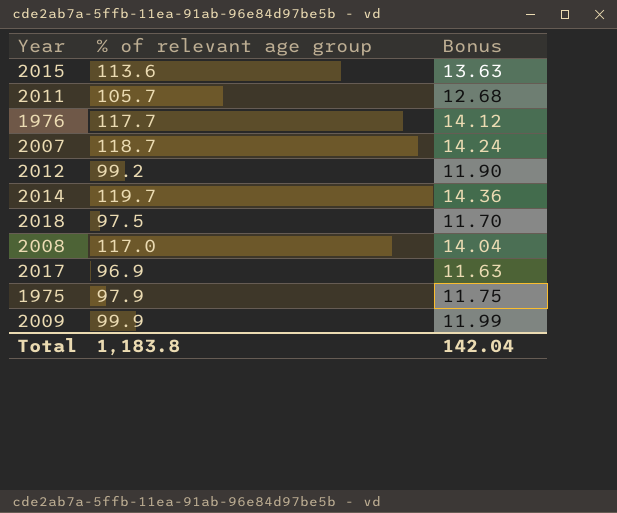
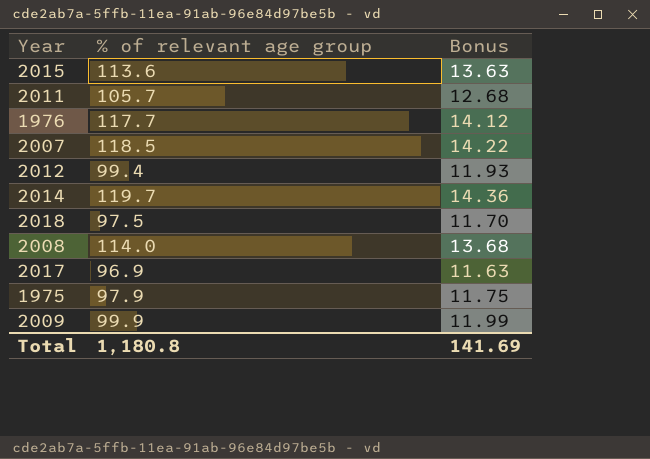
2007 | % of relevant age group: 118.7 -> 118.5
2007 | Bonus: 14.24 -> 14.22
2012 | % of relevant age group: 99.2 -> 99.4
2012 | Bonus: 11.90 -> 11.93
2008 | % of relevant age group: 117.0 -> 114.0
2008 | Bonus: 14.04 -> 13.68
Total | % of relevant age group: 1,183.8 -> 1,180.8
Total | Bonus: 142.04 -> 141.69

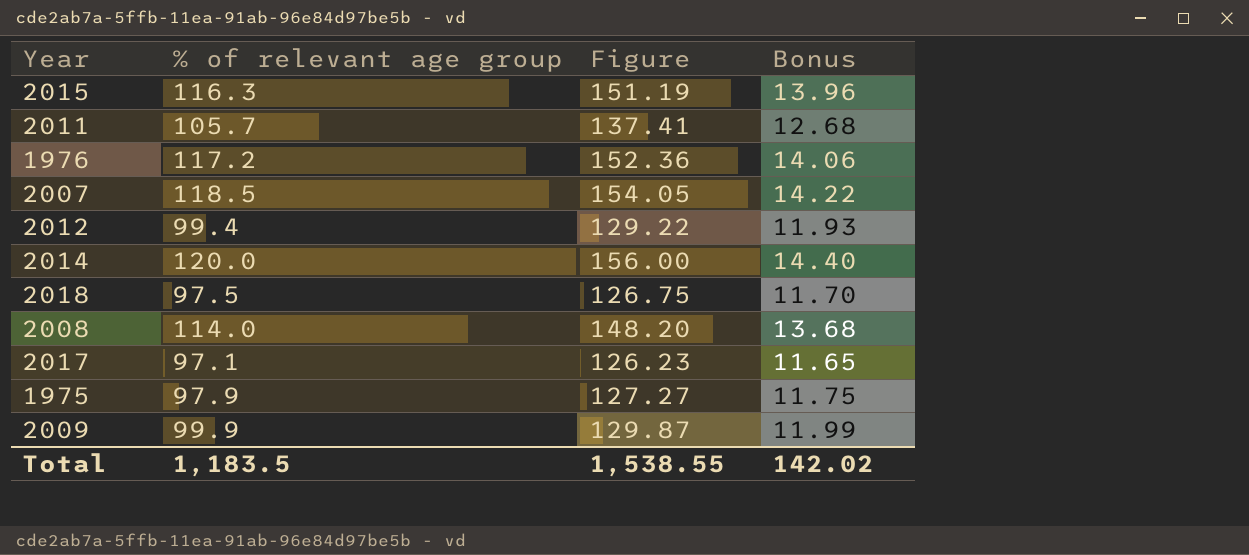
column Figure | formula: none -> [% of relevant age group] * 1.3
2015 | % of relevant age group: 113.6 -> 116.3
2015 | Bonus: 13.63 -> 13.96
1976 | % of relevant age group: 117.7 -> 117.2
1976 | Bonus: 14.12 -> 14.06
2014 | % of relevant age group: 119.7 -> 120.0
2014 | Bonus: 14.36 -> 14.40
2017 | % of relevant age group: 96.9 -> 97.1
2017 | Bonus: 11.63 -> 11.65
Total | % of relevant age group: 1,180.8 -> 1,183.5
Total | Bonus: 141.69 -> 142.02

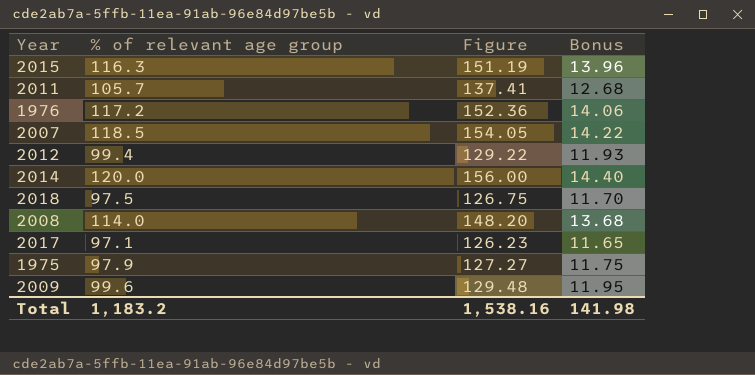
2009 | % of relevant age group: 99.9 -> 99.6
2009 | Figure: 129.87 -> 129.48
2009 | Bonus: 11.99 -> 11.95
Total | % of relevant age group: 1,183.5 -> 1,183.2
Total | Figure: 1,538.55 -> 1,538.16
Total | Bonus: 142.02 -> 141.98

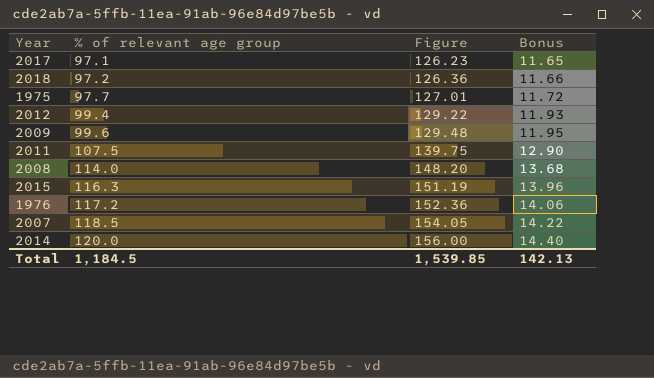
row order: none -> % of relevant age group ascending
2018 | % of relevant age group: 97.5 -> 97.2
2018 | Figure: 126.75 -> 126.36
2018 | Bonus: 11.70 -> 11.66
1975 | % of relevant age group: 97.9 -> 97.7
1975 | Figure: 127.27 -> 127.01
1975 | Bonus: 11.75 -> 11.72
2011 | % of relevant age group: 105.7 -> 107.5
2011 | Figure: 137.41 -> 139.75
2011 | Bonus: 12.68 -> 12.90
Total | % of relevant age group: 1,183.2 -> 1,184.5
Total | Figure: 1,538.16 -> 1,539.85
Total | Bonus: 141.98 -> 142.13

